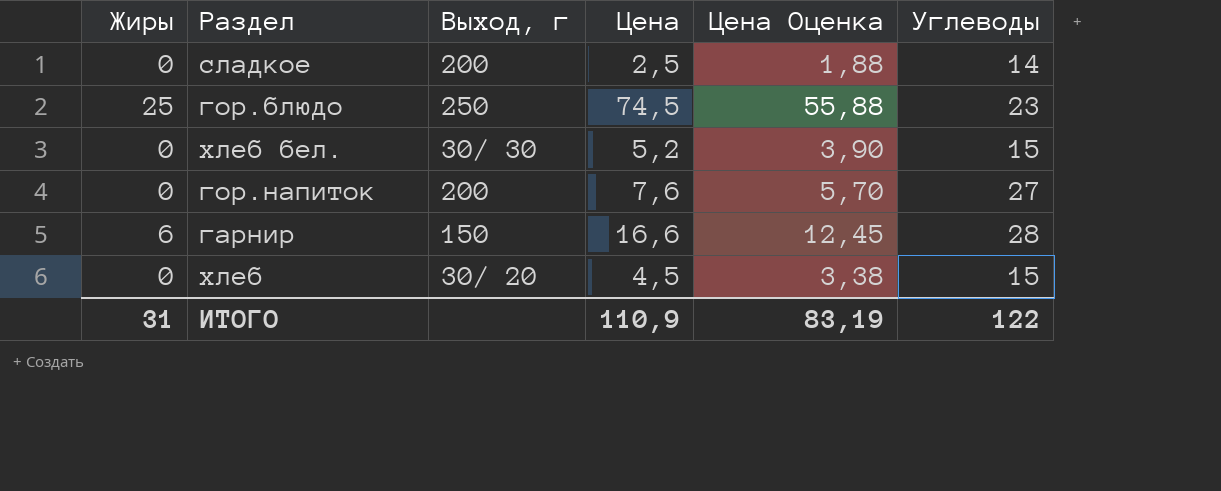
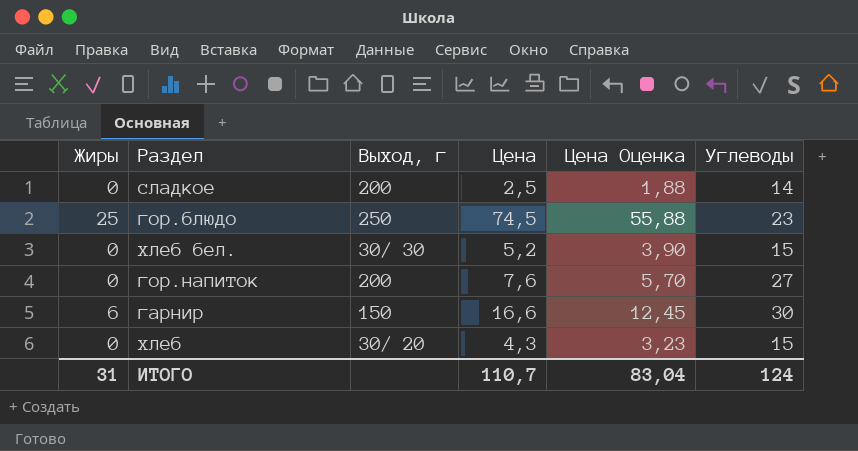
гарнир | Углеводы: 28 -> 30
хлеб | Цена: 4,5 -> 4,3
хлеб | Цена Оценка: 3,38 -> 3,23
ИТОГО | Цена: 110,9 -> 110,7
ИТОГО | Цена Оценка: 83,19 -> 83,04
ИТОГО | Углеводы: 122 -> 124

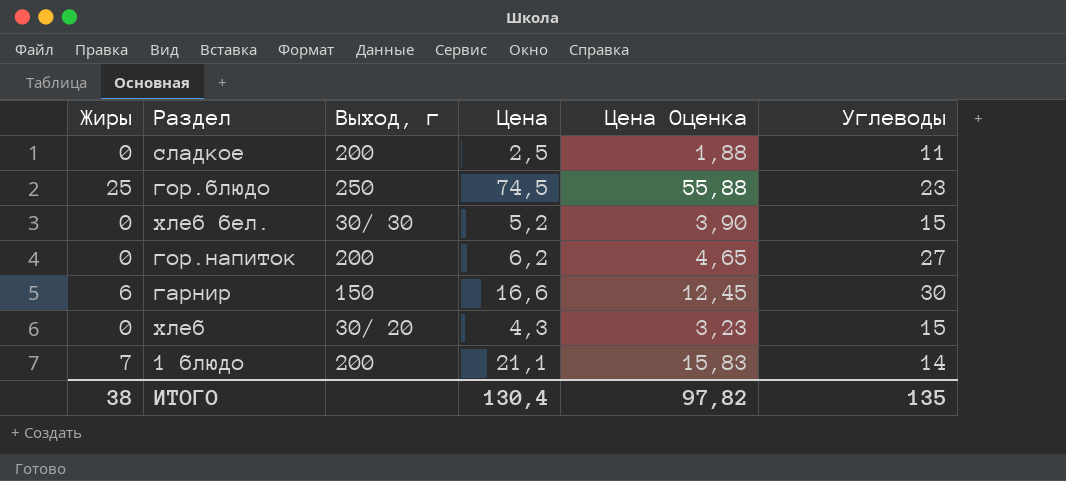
сладкое | Углеводы: 14 -> 11
гор.напиток | Цена: 7,6 -> 6,2
гор.напиток | Цена Оценка: 5,70 -> 4,65
row 1 блюдо: none -> 7 | 200 | 21,1 | 15,83 | 14
ИТОГО | Жиры: 31 -> 38
ИТОГО | Цена: 110,7 -> 130,4
ИТОГО | Цена Оценка: 83,04 -> 97,82
ИТОГО | Углеводы: 124 -> 135

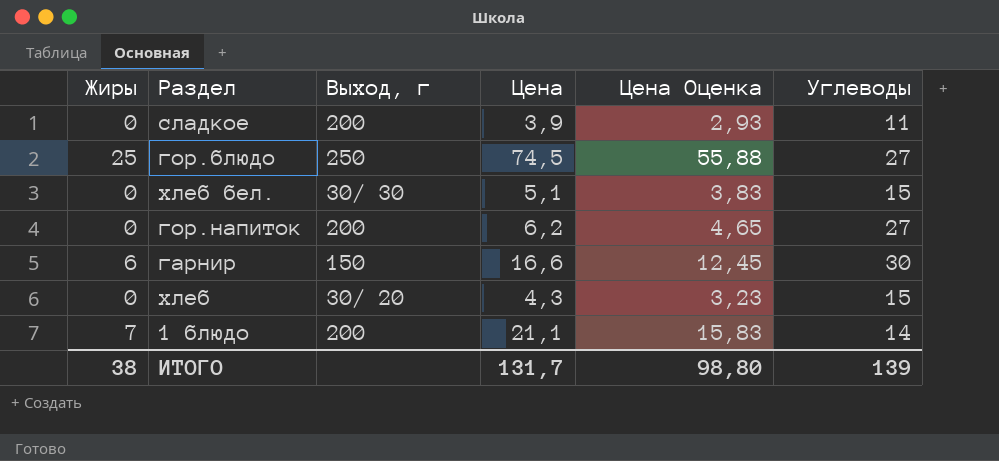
сладкое | Цена: 2,5 -> 3,9
сладкое | Цена Оценка: 1,88 -> 2,93
гор.блюдо | Углеводы: 23 -> 27
хлеб бел. | Цена: 5,2 -> 5,1
хлеб бел. | Цена Оценка: 3,90 -> 3,83
ИТОГО | Цена: 130,4 -> 131,7
ИТОГО | Цена Оценка: 97,82 -> 98,80
ИТОГО | Углеводы: 135 -> 139

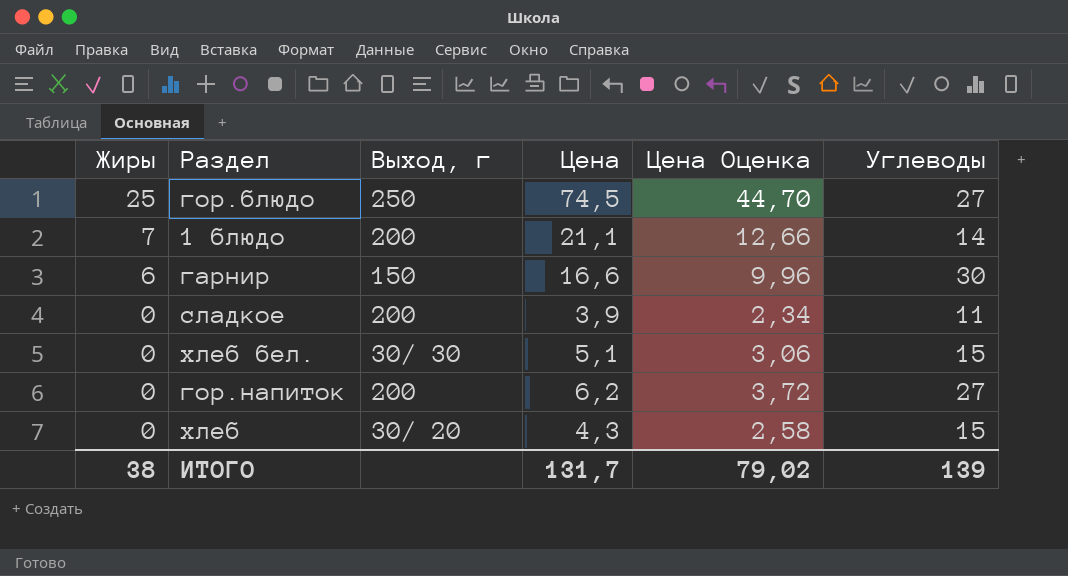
row order: none -> Жиры descending
column Цена Оценка | formula: [Цена] * 0,75 -> [Цена] * 0,6
ИТОГО | Цена Оценка: 98,80 -> 79,02

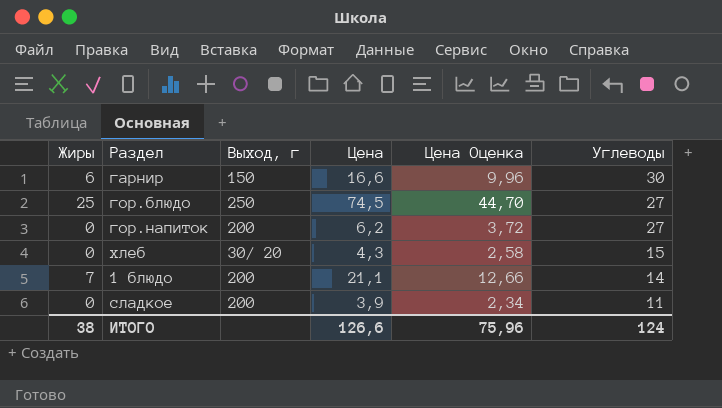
row order: Жиры descending -> Углеводы descending
row хлеб бел.: 0 | 30/ 30 | 5,1 | 3,06 | 15 -> none
ИТОГО | Цена: 131,7 -> 126,6
ИТОГО | Цена Оценка: 79,02 -> 75,96
ИТОГО | Углеводы: 139 -> 124

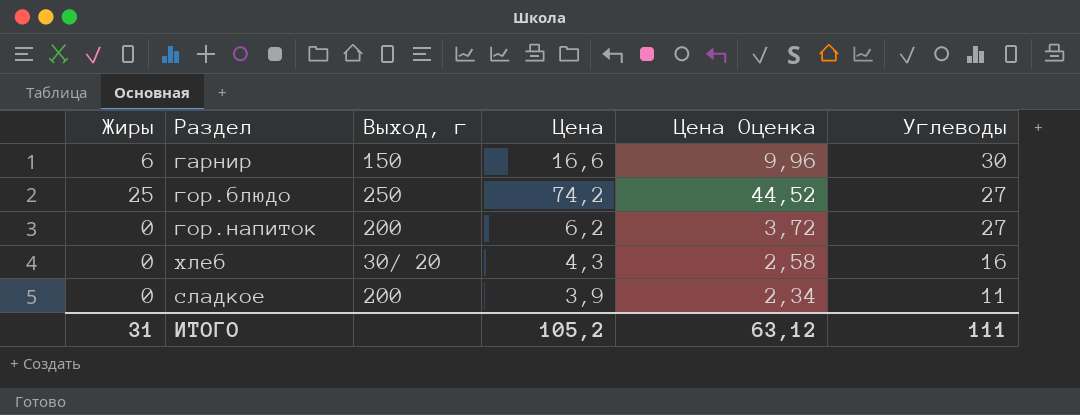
row 1 блюдо: 7 | 200 | 21,1 | 12,66 | 14 -> none
гор.блюдо | Цена: 74,5 -> 74,2
гор.блюдо | Цена Оценка: 44,70 -> 44,52
хлеб | Углеводы: 15 -> 16
ИТОГО | Жиры: 38 -> 31
ИТОГО | Цена: 126,6 -> 105,2
ИТОГО | Цена Оценка: 75,96 -> 63,12
ИТОГО | Углеводы: 124 -> 111

